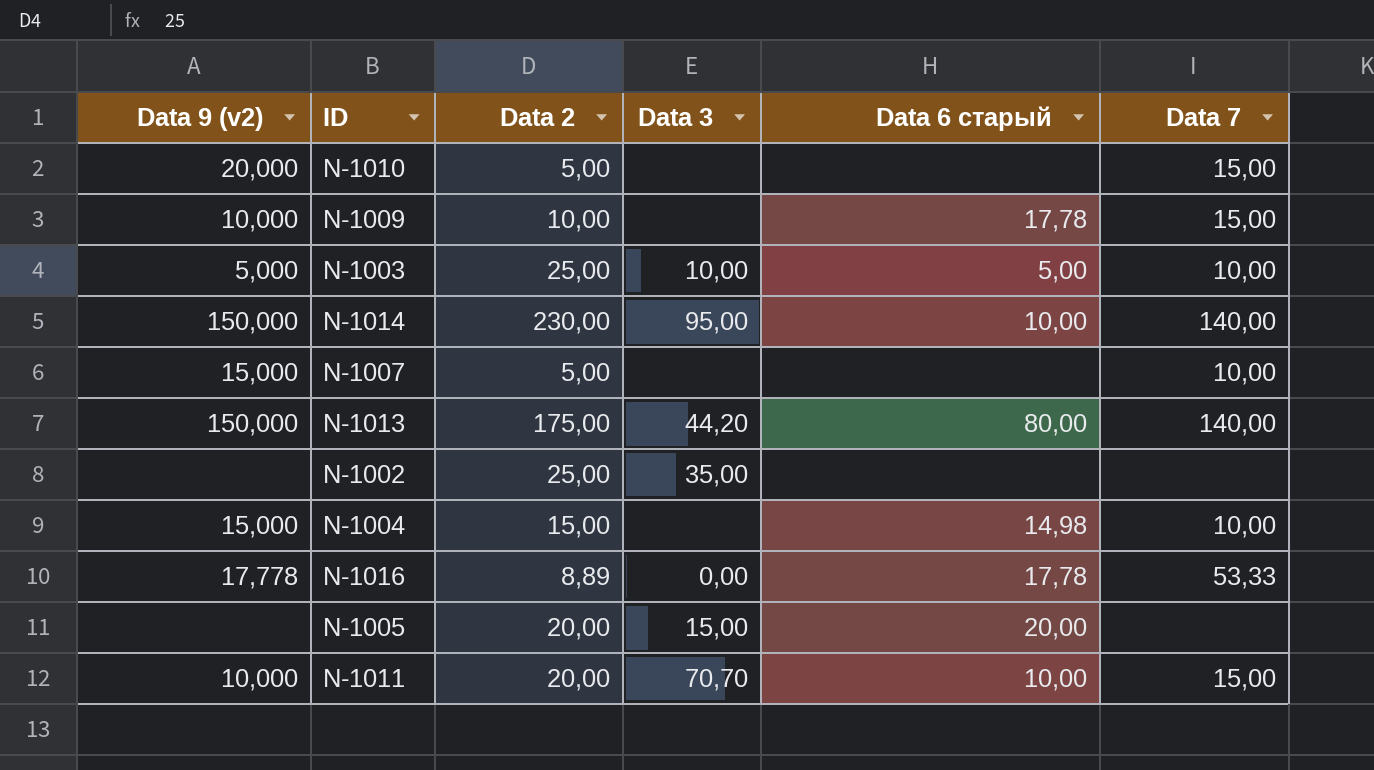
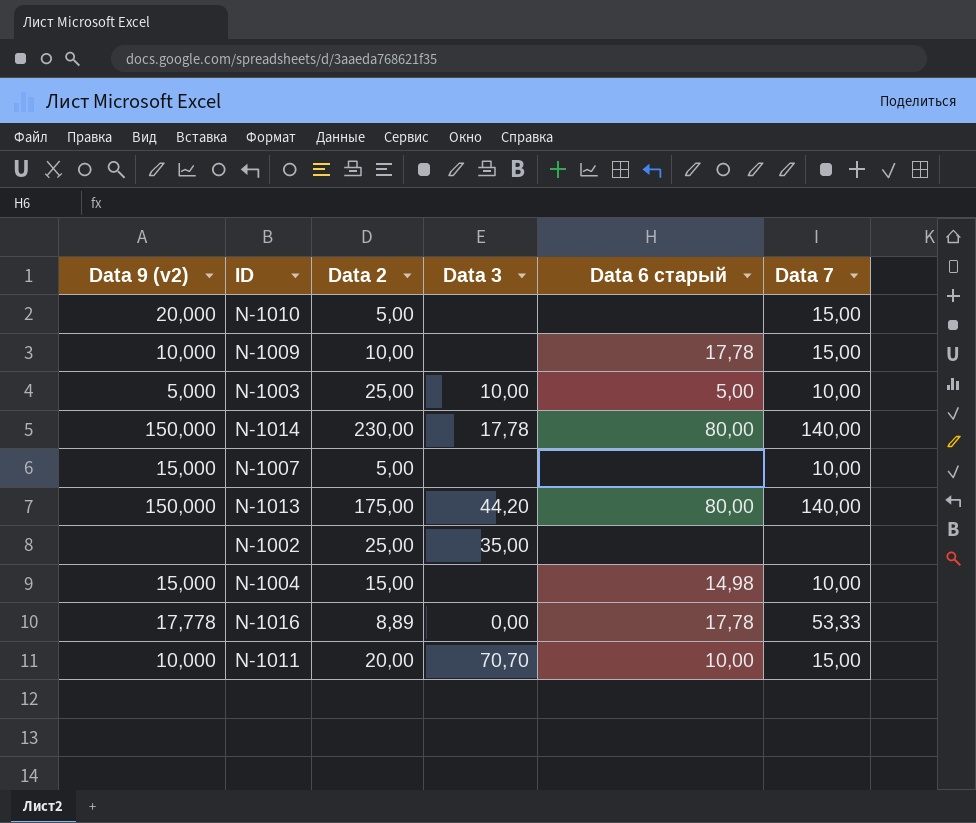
row N-1005: none | 20,00 | 15,00 | 20,00 | none -> none
N-1014 | Data 3: 95,00 -> 17,78
N-1014 | Data 6 старый: 10,00 -> 80,00

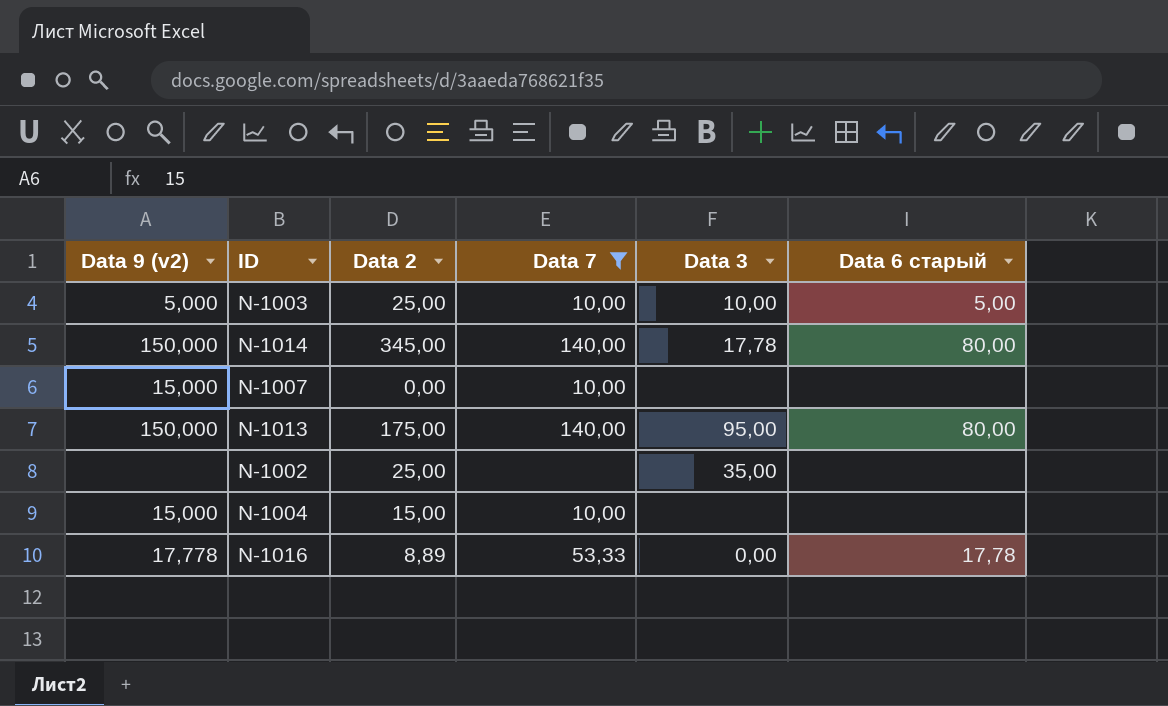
filter: none -> Data 7 != 15,00
column Data 7 | position: 6 -> 4
N-1014 | Data 2: 230,00 -> 345,00
N-1007 | Data 2: 5,00 -> 0,00
N-1013 | Data 3: 44,20 -> 95,00
N-1004 | Data 6 старый: 14,98 -> none

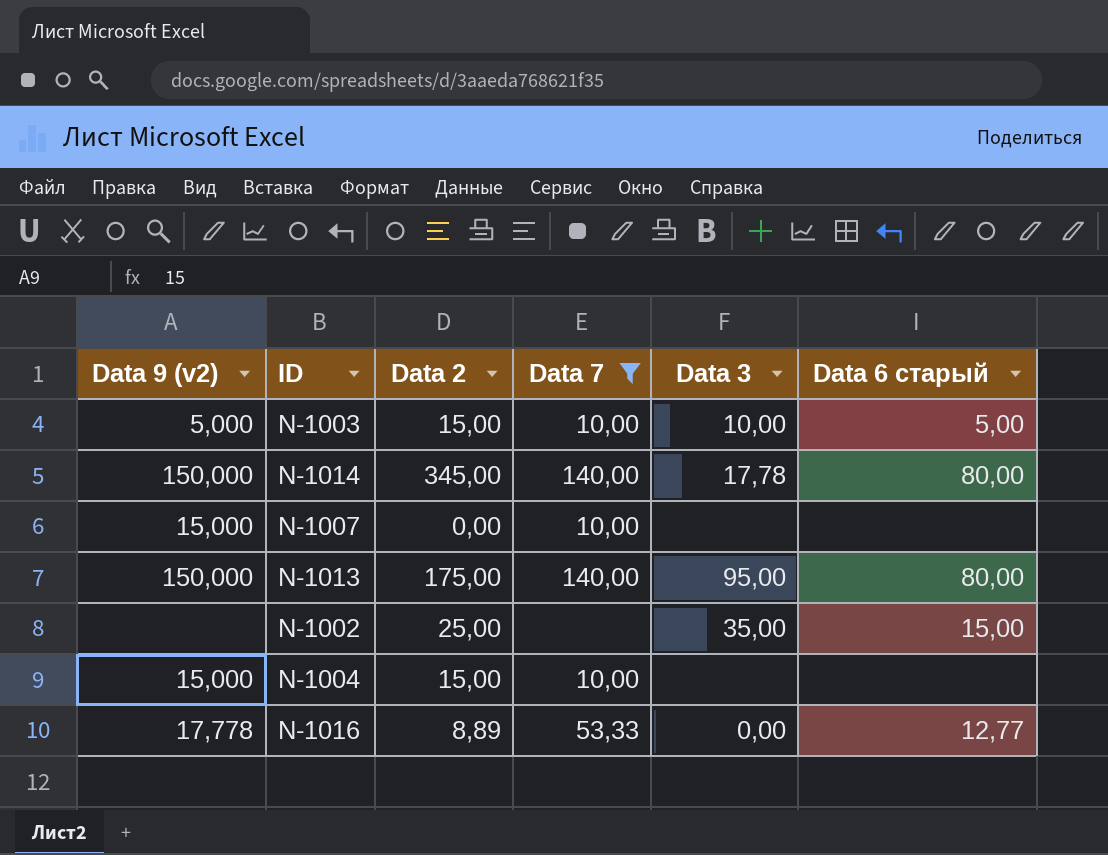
N-1003 | Data 2: 25,00 -> 15,00
N-1002 | Data 6 старый: none -> 15,00
N-1016 | Data 6 старый: 17,78 -> 12,77

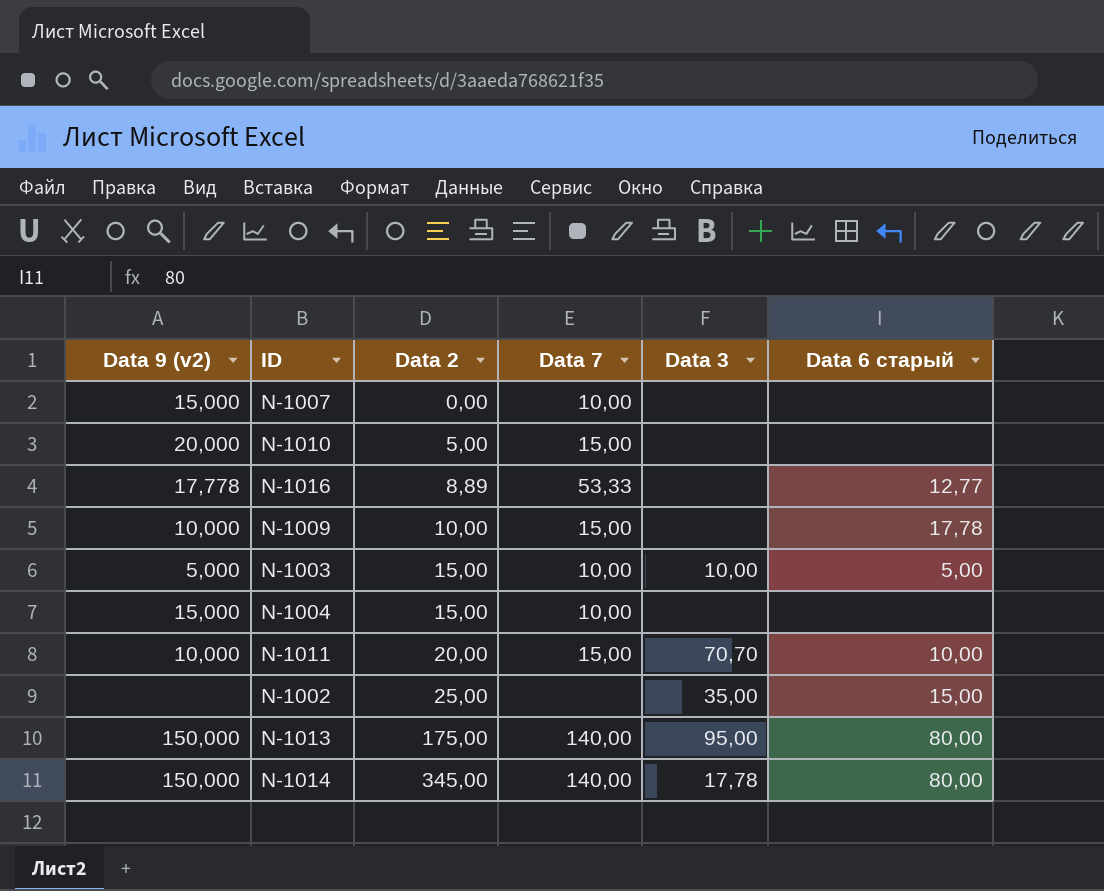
filter: Data 7 != 15,00 -> none
row order: none -> Data 2 ascending
N-1016 | Data 3: 0,00 -> none

